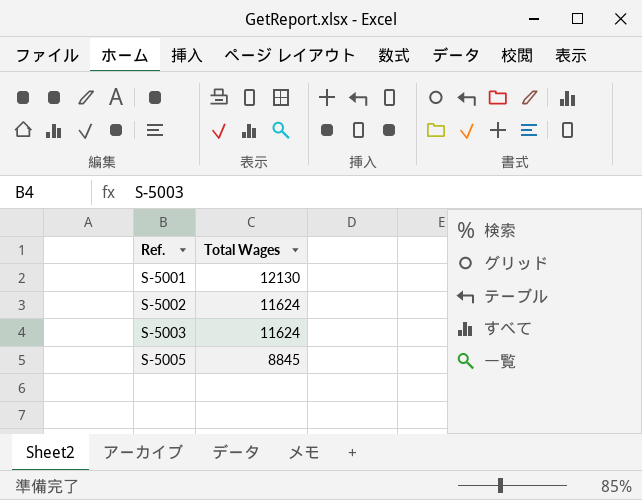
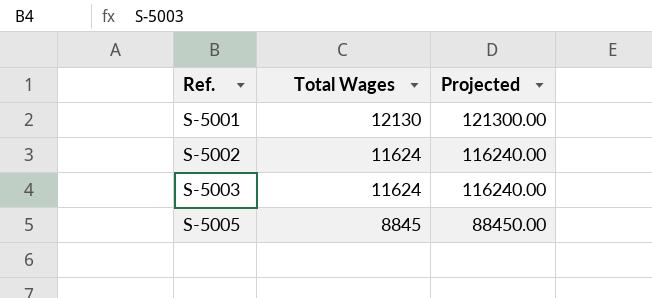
column Projected | formula: none -> [Total Wages] * 10

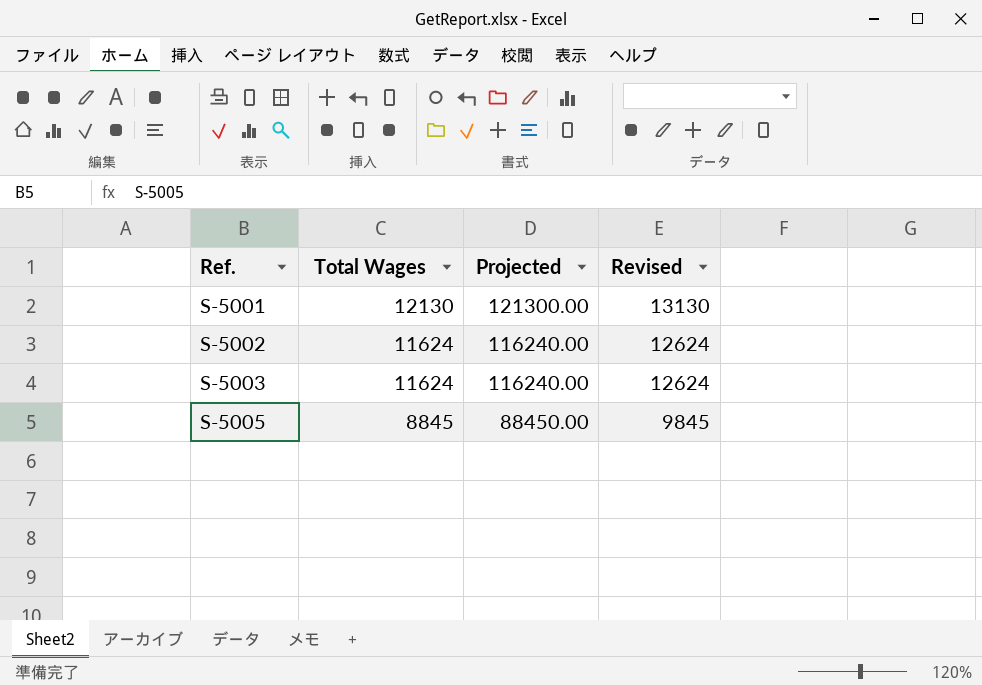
column Revised | formula: none -> [Total Wages] + 1000

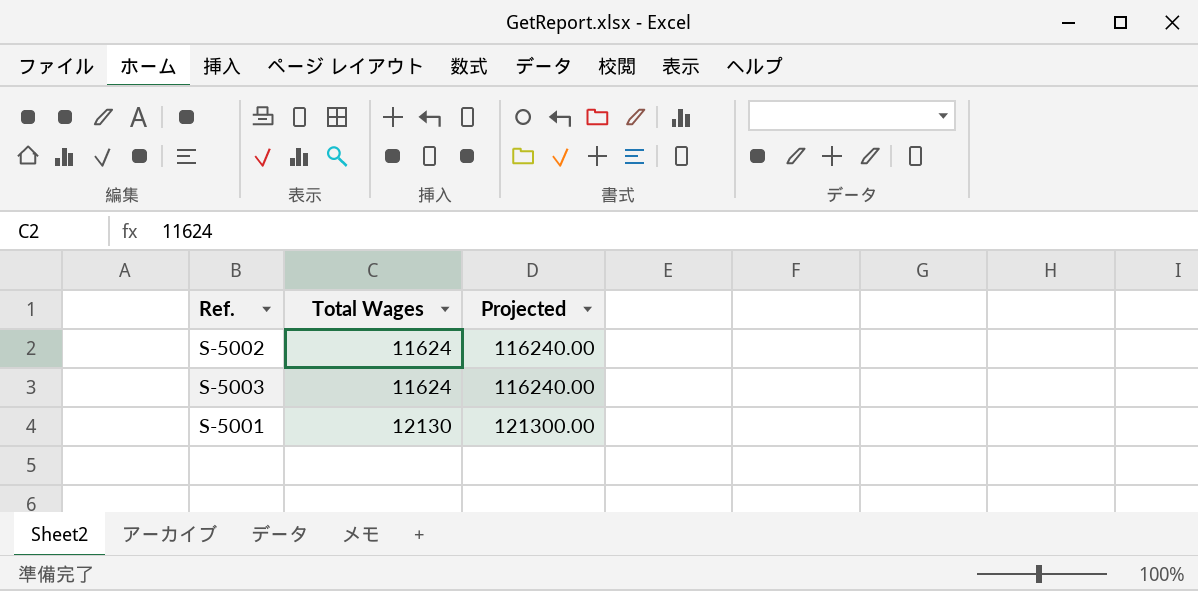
row order: Ref. ascending -> Total Wages ascending
column Revised | formula: [Total Wages] + 1000 -> none
row S-5005: 8845 | 88450.00 | 9845 -> none

